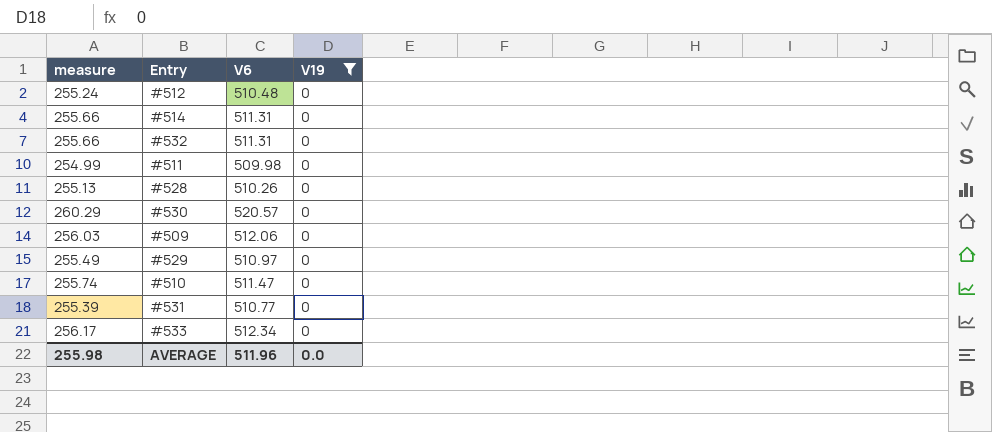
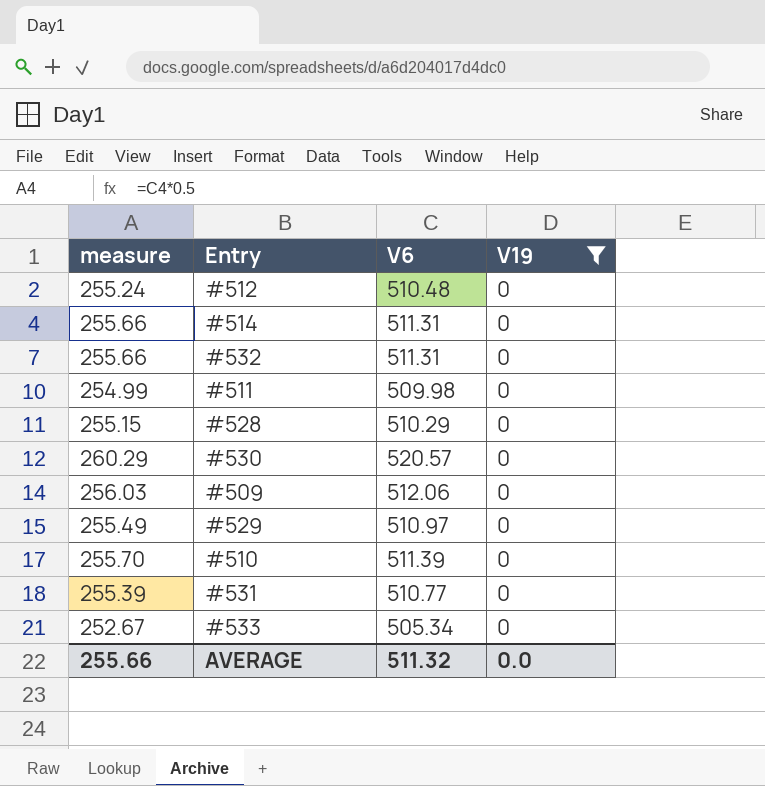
#528 | measure: 255.13 -> 255.15
#528 | V6: 510.26 -> 510.29
#510 | measure: 255.74 -> 255.70
#510 | V6: 511.47 -> 511.39
#533 | measure: 256.17 -> 252.67
#533 | V6: 512.34 -> 505.34
AVERAGE | measure: 255.98 -> 255.66
AVERAGE | V6: 511.96 -> 511.32

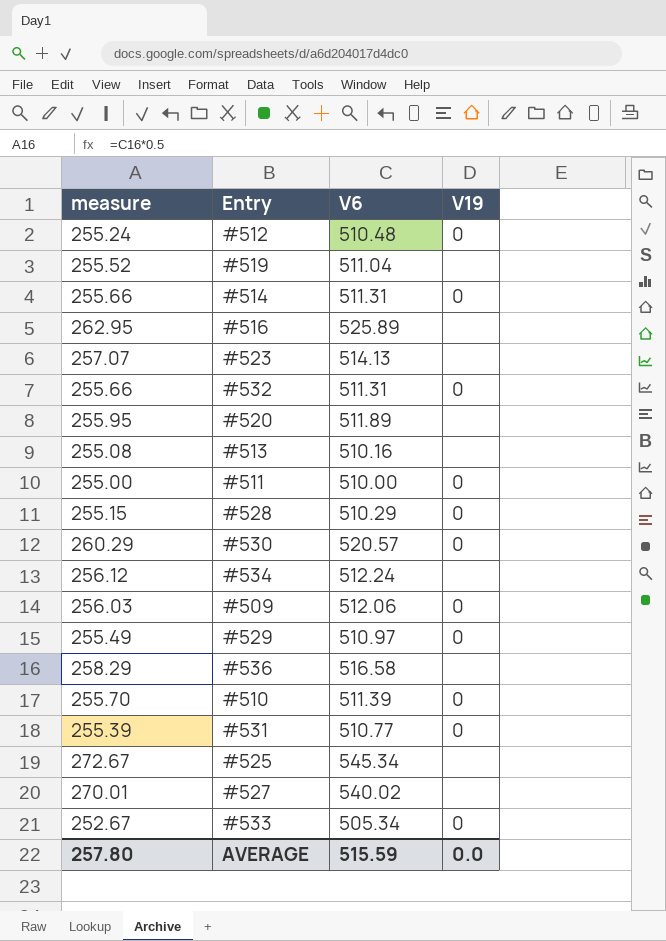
filter: V19 = 0 -> none
#511 | measure: 254.99 -> 255.00
#511 | V6: 509.98 -> 510.00
AVERAGE | measure: 255.66 -> 257.80
AVERAGE | V6: 511.32 -> 515.59

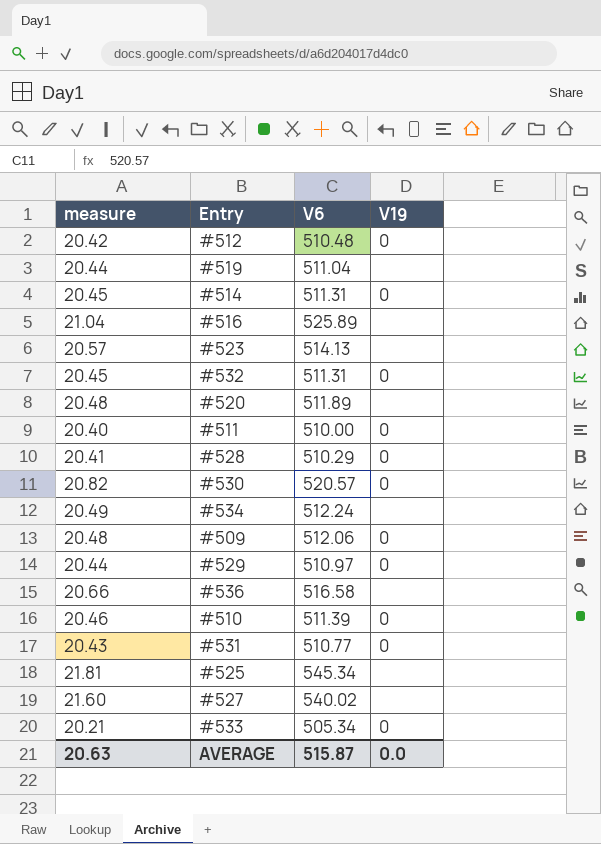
column measure | formula: [V6] * 0.5 -> [V6] * 0.04
row #513: 255.08 | 510.16 | none -> none
AVERAGE | measure: 257.80 -> 20.63
AVERAGE | V6: 515.59 -> 515.87

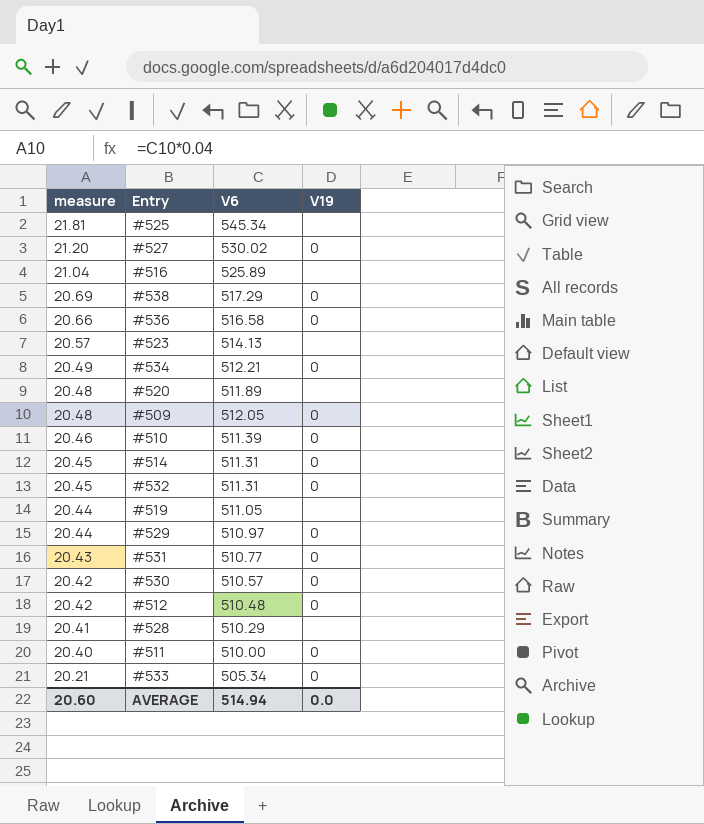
row order: none -> measure descending
#527 | measure: 21.60 -> 21.20
#527 | V6: 540.02 -> 530.02
#527 | V19: none -> 0
row #538: none -> 20.69 | 517.29 | 0
#536 | V19: none -> 0
#534 | V6: 512.24 -> 512.21
#534 | V19: none -> 0
#509 | V6: 512.06 -> 512.05
#519 | V6: 511.04 -> 511.05
#530 | measure: 20.82 -> 20.42
#530 | V6: 520.57 -> 510.57
#528 | V19: 0 -> none
AVERAGE | measure: 20.63 -> 20.60
AVERAGE | V6: 515.87 -> 514.94

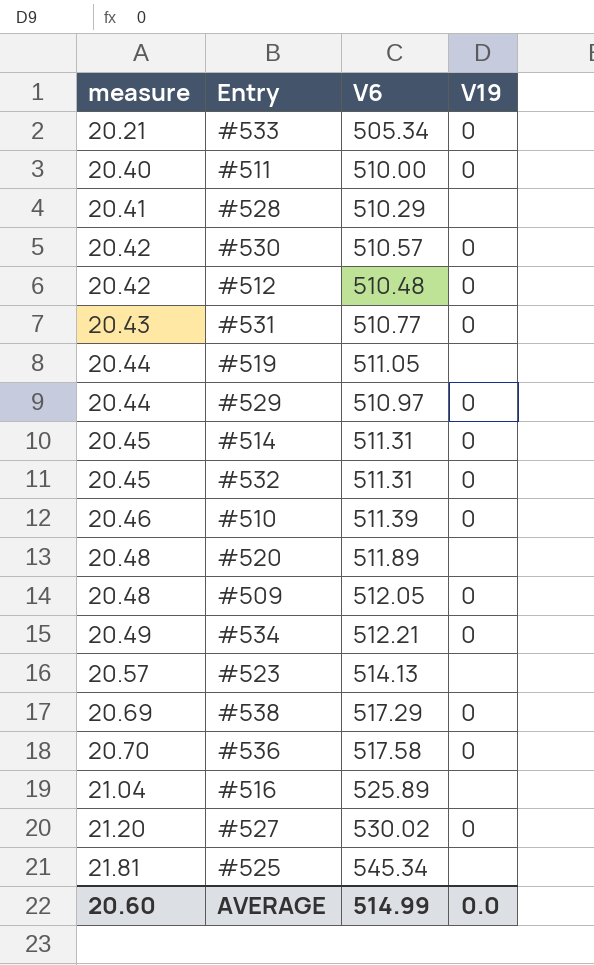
row order: measure descending -> measure ascending
#536 | measure: 20.66 -> 20.70
#536 | V6: 516.58 -> 517.58
AVERAGE | V6: 514.94 -> 514.99

